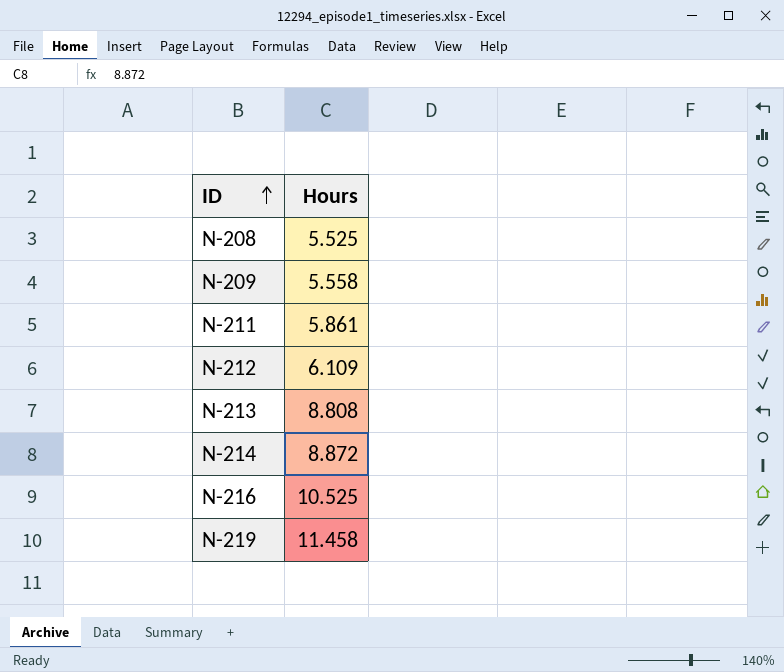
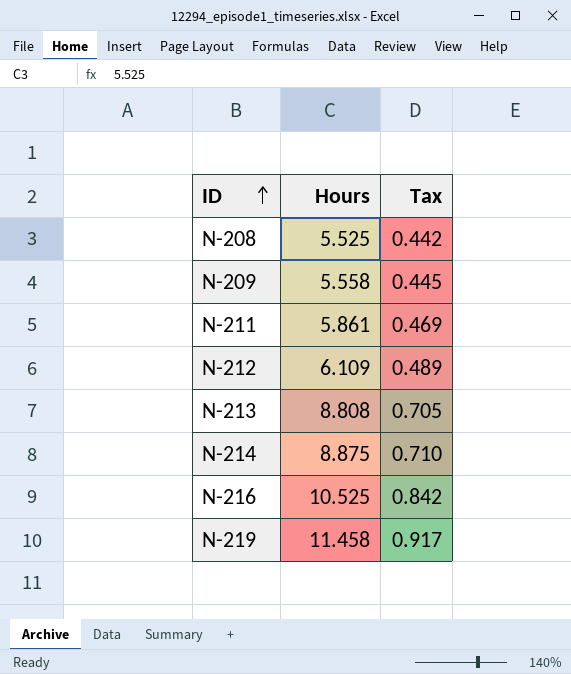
column Tax | formula: none -> [Hours] * 0.08
N-214 | Hours: 8.872 -> 8.875

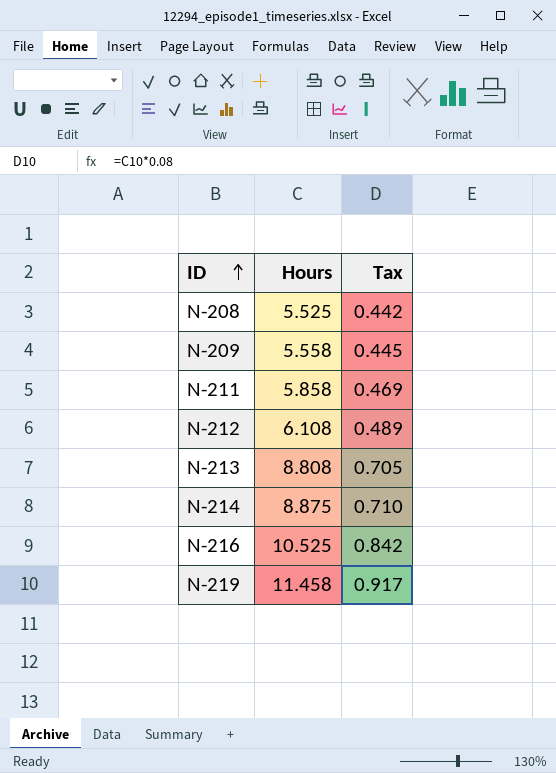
N-211 | Hours: 5.861 -> 5.858
N-212 | Hours: 6.109 -> 6.108

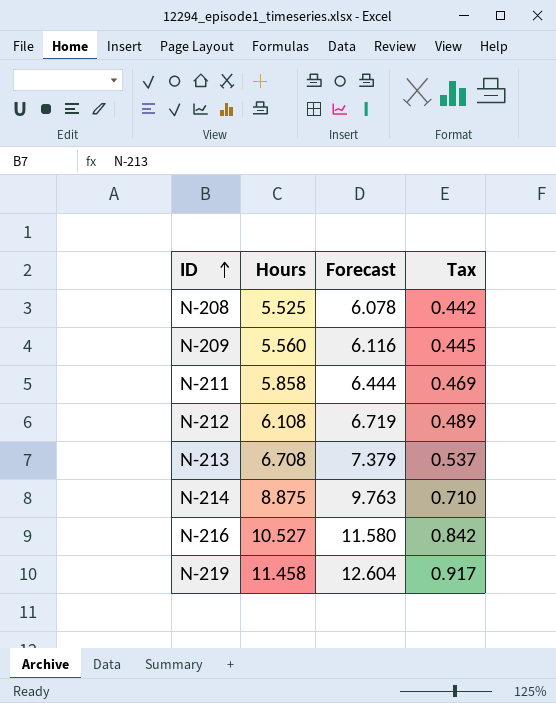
column Forecast | formula: none -> [Hours] * 1.1
N-209 | Hours: 5.558 -> 5.560
N-213 | Hours: 8.808 -> 6.708
N-213 | Tax: 0.705 -> 0.537
N-216 | Hours: 10.525 -> 10.527

